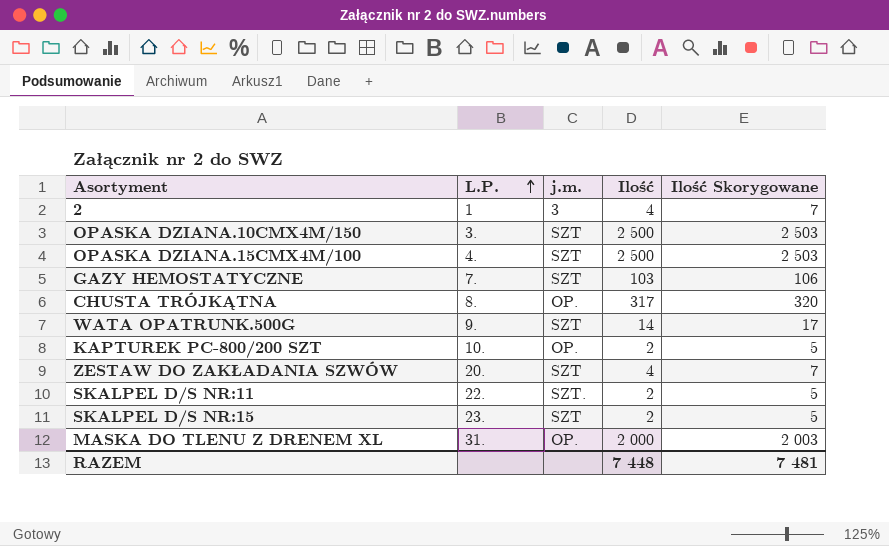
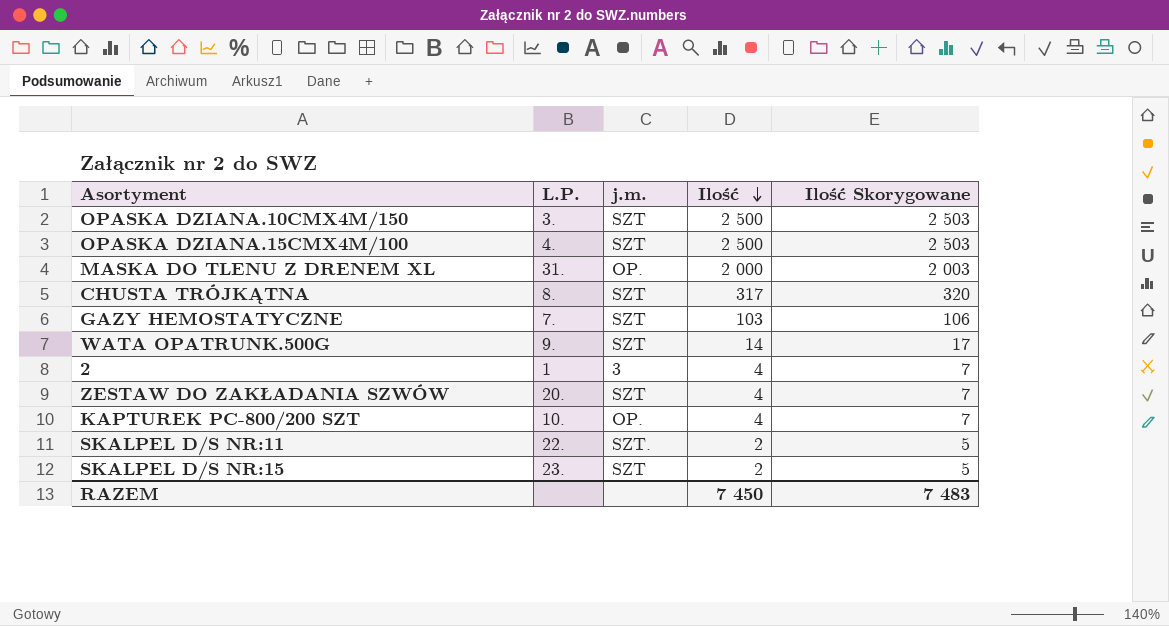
row order: L.P. ascending -> Ilość descending
CHUSTA TRÓJKĄTNA | j.m.: OP. -> SZT
KAPTUREK PC-800/200 SZT | Ilość: 2 -> 4
KAPTUREK PC-800/200 SZT | Ilość Skorygowane: 5 -> 7
RAZEM | Ilość: 7 448 -> 7 450
RAZEM | Ilość Skorygowane: 7 481 -> 7 483

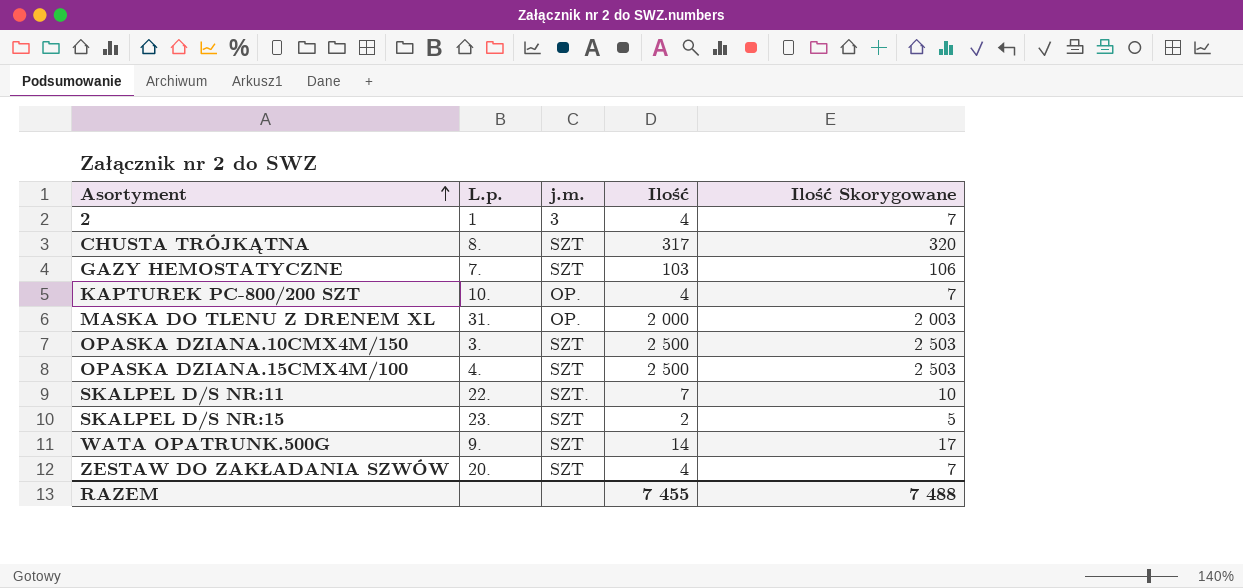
row order: Ilość descending -> Asortyment ascending
column name: L.P. -> L.p.
SKALPEL D/S NR:11 | Ilość: 2 -> 7
SKALPEL D/S NR:11 | Ilość Skorygowane: 5 -> 10
RAZEM | Ilość: 7 450 -> 7 455
RAZEM | Ilość Skorygowane: 7 483 -> 7 488

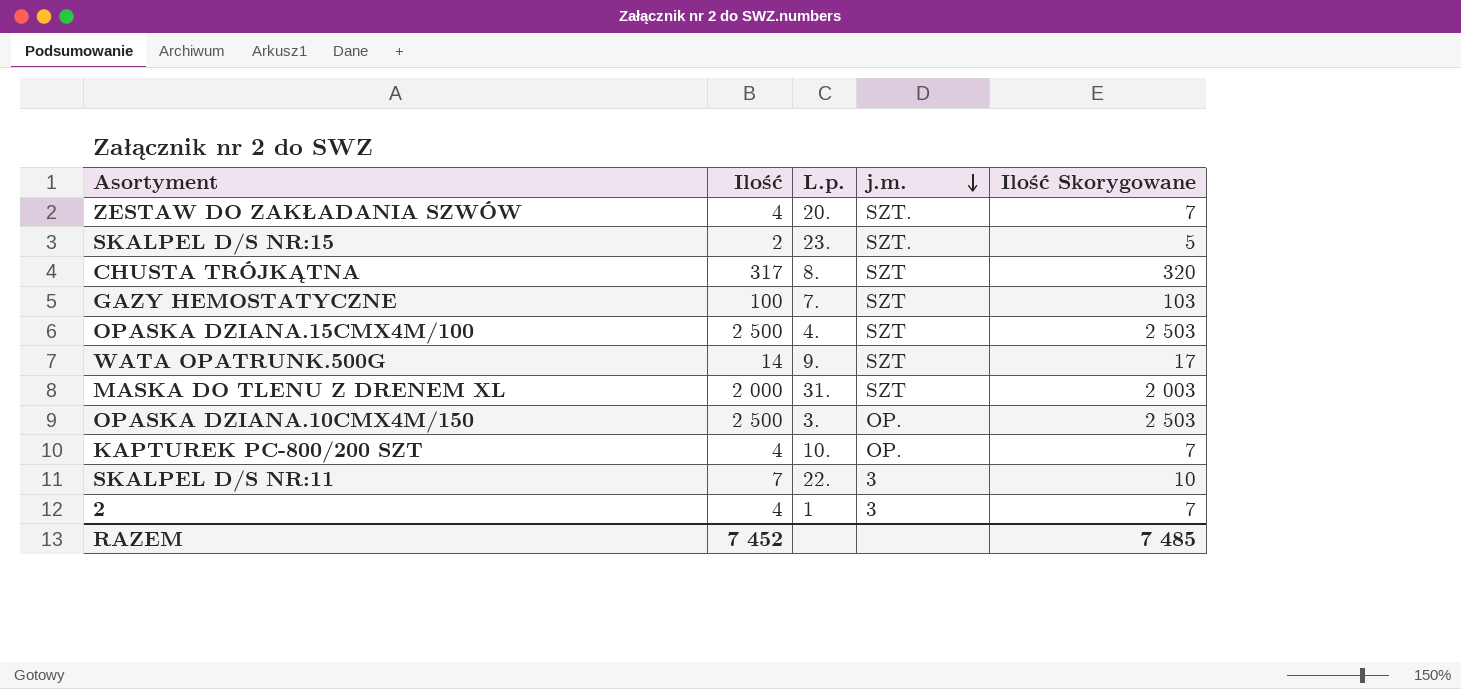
row order: Asortyment ascending -> j.m. descending
column Ilość | position: 4 -> 2
ZESTAW DO ZAKŁADANIA SZWÓW | j.m.: SZT -> SZT.
SKALPEL D/S NR:15 | j.m.: SZT -> SZT.
GAZY HEMOSTATYCZNE | Ilość: 103 -> 100
GAZY HEMOSTATYCZNE | Ilość Skorygowane: 106 -> 103
MASKA DO TLENU Z DRENEM XL | j.m.: OP. -> SZT
OPASKA DZIANA.10CMX4M/150 | j.m.: SZT -> OP.
SKALPEL D/S NR:11 | j.m.: SZT. -> 3
RAZEM | Ilość: 7 455 -> 7 452
RAZEM | Ilość Skorygowane: 7 488 -> 7 485

